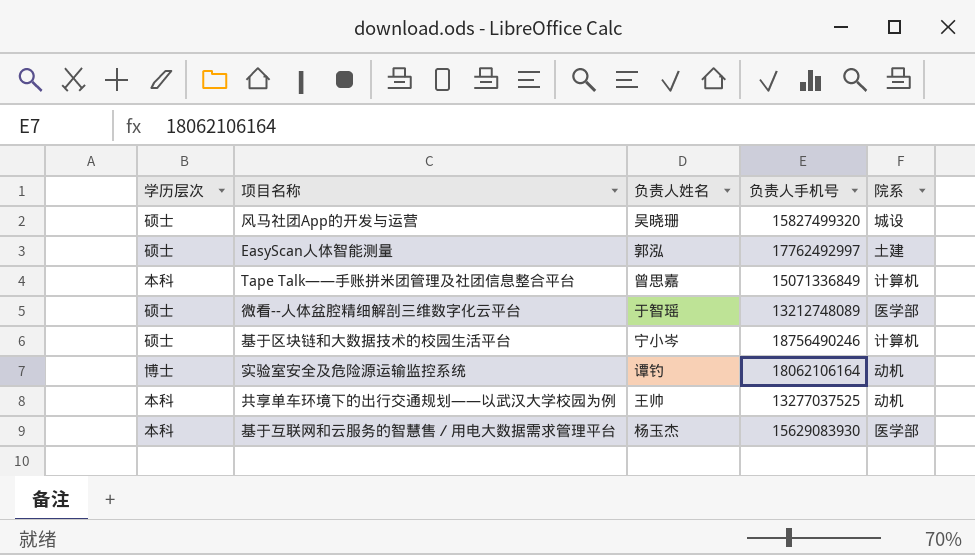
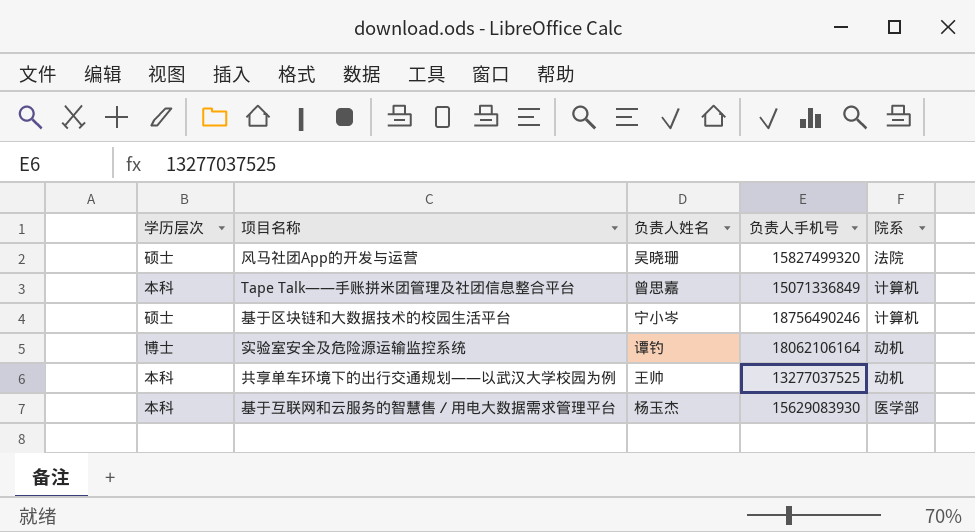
row EasyScan人体智能测量: 硕士 | 郭泓 | 17762492997 | 土建 -> none
row 微看--人体盆腔精细解剖三维数字化云平台: 硕士 | 于智瑶 | 13212748089 | 医学部 -> none
风马社团App的开发与运营 | 院系: 城设 -> 法院

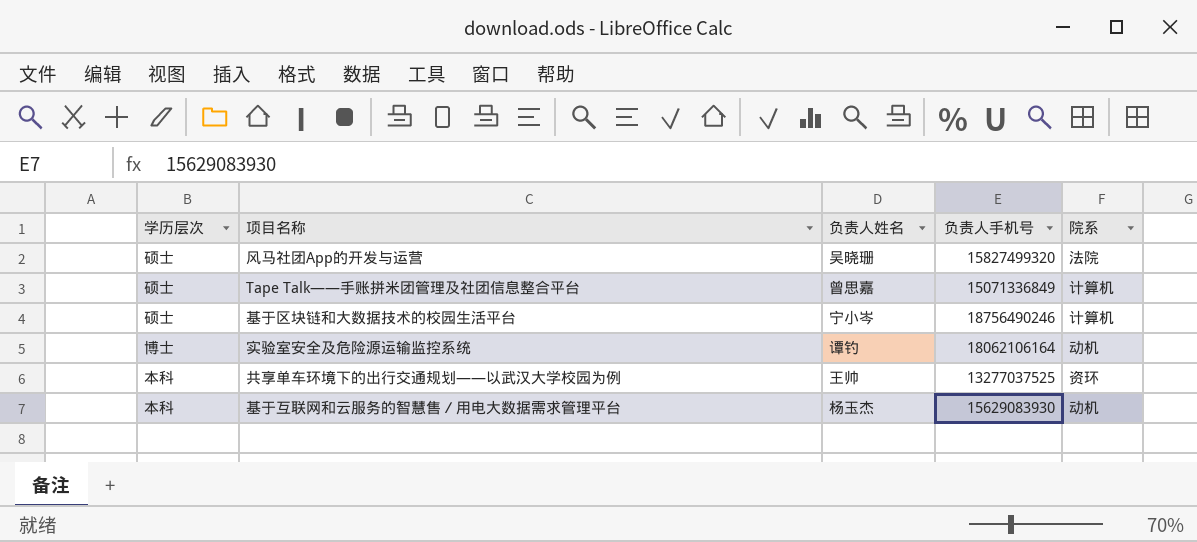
Tape Talk——手账拼米团管理及社团信息整合平台 | 学历层次: 本科 -> 硕士
共享单车环境下的出行交通规划——以武汉大学校园为例 | 院系: 动机 -> 资环
基于互联网和云服务的智慧售／用电大数据需求管理平台 | 院系: 医学部 -> 动机

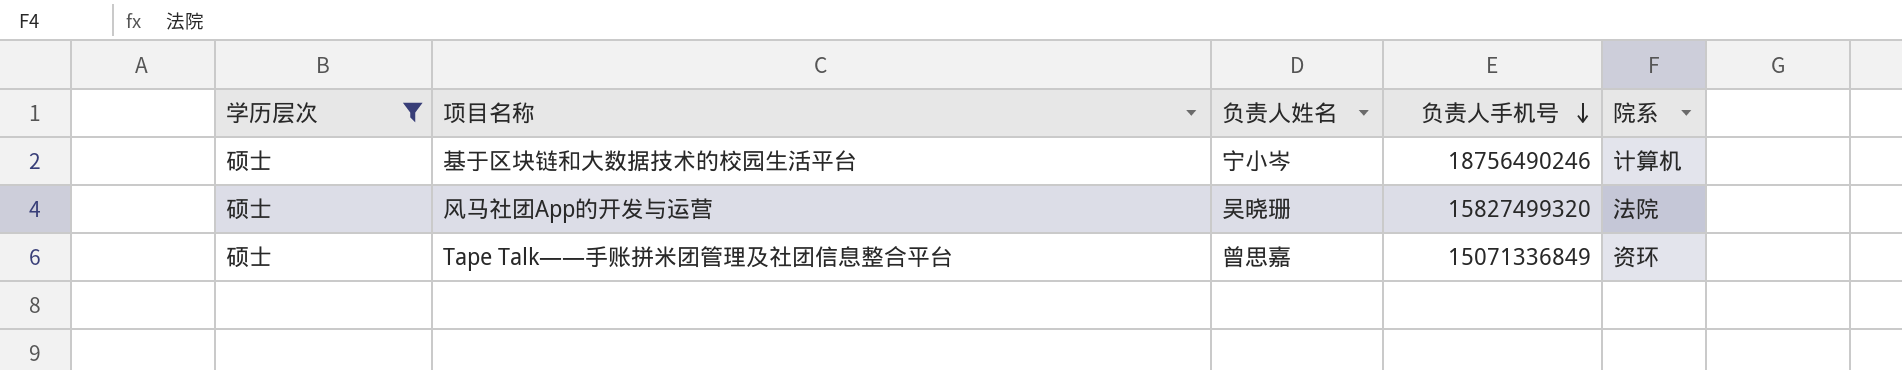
filter: none -> 学历层次 = 硕士
row order: none -> 负责人手机号 descending
Tape Talk——手账拼米团管理及社团信息整合平台 | 院系: 计算机 -> 资环

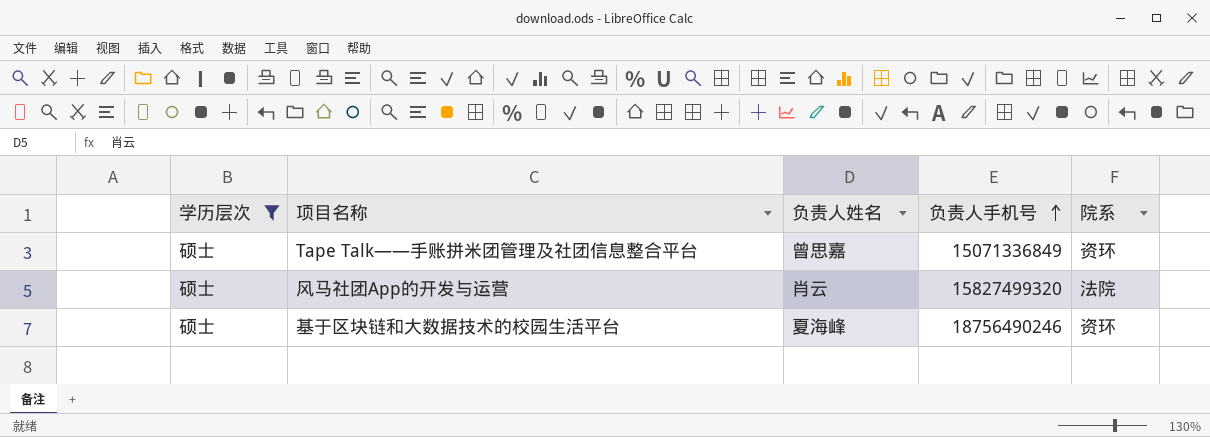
row order: 负责人手机号 descending -> 负责人手机号 ascending
风马社团App的开发与运营 | 负责人姓名: 吴晓珊 -> 肖云
基于区块链和大数据技术的校园生活平台 | 负责人姓名: 宁小岑 -> 夏海峰
基于区块链和大数据技术的校园生活平台 | 院系: 计算机 -> 资环

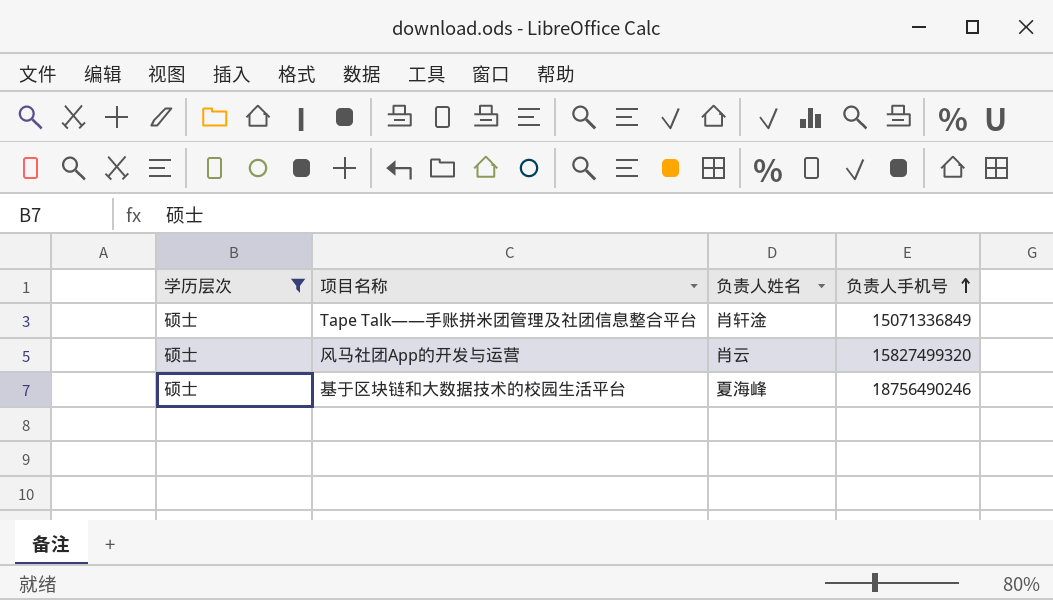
column 院系 | position: 5 -> none
Tape Talk——手账拼米团管理及社团信息整合平台 | 负责人姓名: 曾思嘉 -> 肖轩淦

